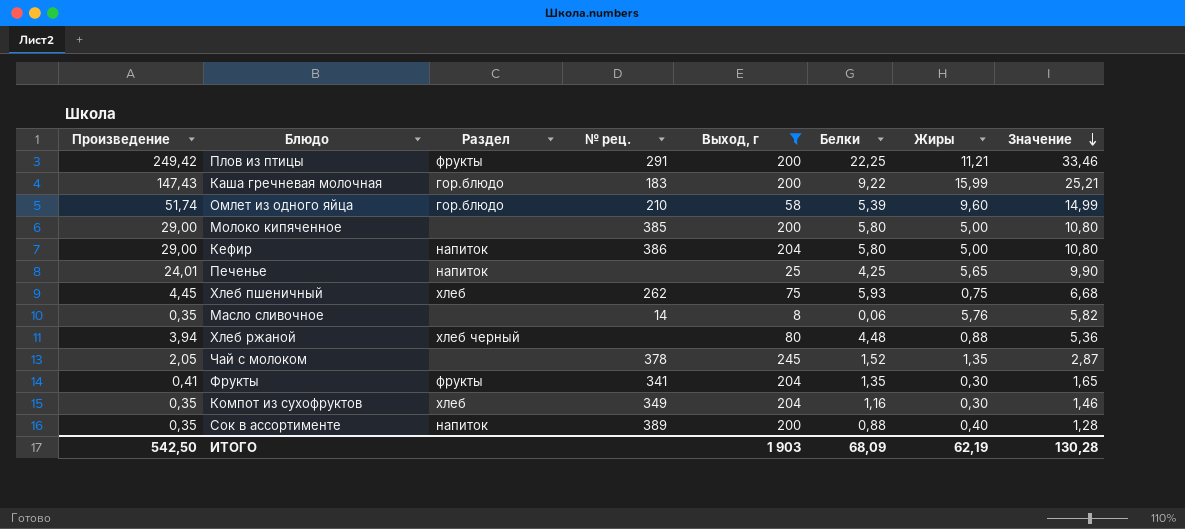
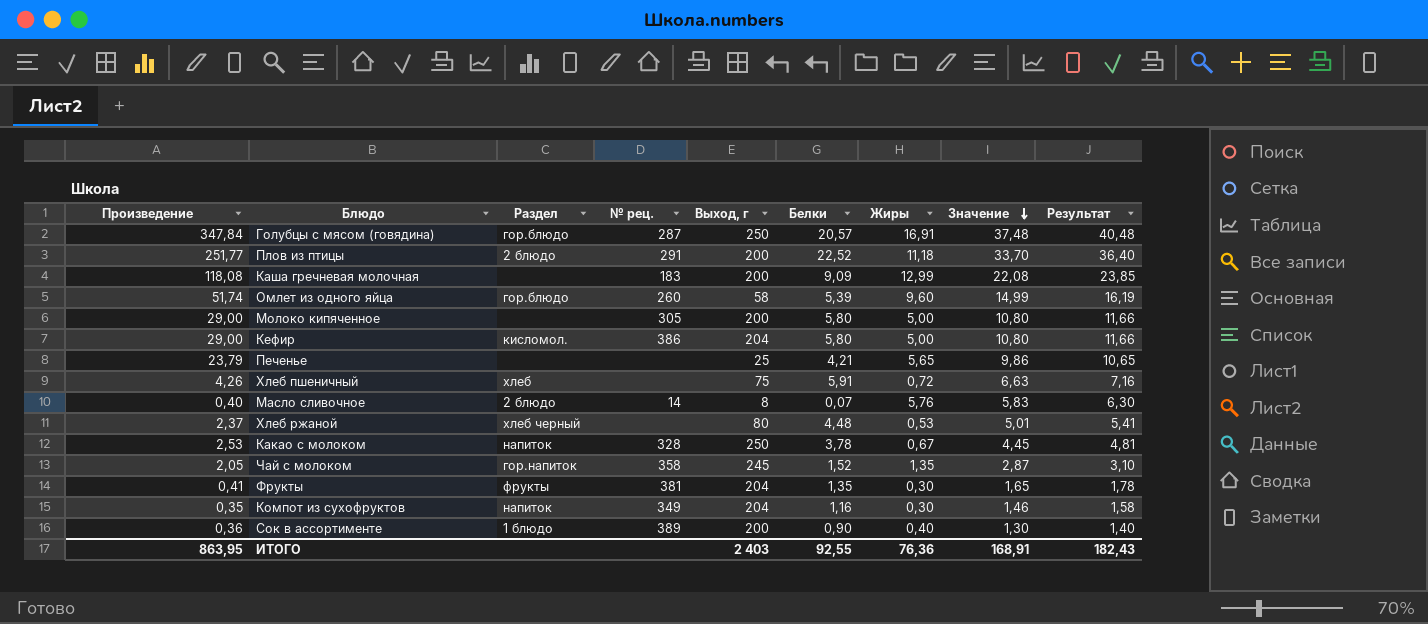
filter: Выход, г != 250 -> none
column Результат | formula: none -> [Значение] * 1,08
Плов из птицы | Произведение: 249,42 -> 251,77
Плов из птицы | Раздел: фрукты -> 2 блюдо
Плов из птицы | Белки: 22,25 -> 22,52
Плов из птицы | Жиры: 11,21 -> 11,18
Плов из птицы | Значение: 33,46 -> 33,70
Каша гречневая молочная | Произведение: 147,43 -> 118,08
Каша гречневая молочная | Раздел: гор.блюдо -> none
Каша гречневая молочная | Белки: 9,22 -> 9,09
Каша гречневая молочная | Жиры: 15,99 -> 12,99
Каша гречневая молочная | Значение: 25,21 -> 22,08
Омлет из одного яйца | № рец.: 210 -> 260
Молоко кипяченное | № рец.: 385 -> 305
Кефир | Раздел: напиток -> кисломол.
Печенье | Произведение: 24,01 -> 23,79
Печенье | Раздел: напиток -> none
Печенье | Белки: 4,25 -> 4,21
Печенье | Значение: 9,90 -> 9,86
Хлеб пшеничный | Произведение: 4,45 -> 4,26
Хлеб пшеничный | № рец.: 262 -> none
Хлеб пшеничный | Белки: 5,93 -> 5,91
Хлеб пшеничный | Жиры: 0,75 -> 0,72
Хлеб пшеничный | Значение: 6,68 -> 6,63
Масло сливочное | Произведение: 0,35 -> 0,40
Масло сливочное | Раздел: none -> 2 блюдо
Масло сливочное | Белки: 0,06 -> 0,07
Масло сливочное | Значение: 5,82 -> 5,83
Хлеб ржаной | Произведение: 3,94 -> 2,37
Хлеб ржаной | Жиры: 0,88 -> 0,53
Хлеб ржаной | Значение: 5,36 -> 5,01
Чай с молоком | Раздел: none -> гор.напиток
Чай с молоком | № рец.: 378 -> 358
Фрукты | № рец.: 341 -> 381
Компот из сухофруктов | Раздел: хлеб -> напиток
Сок в ассортименте | Произведение: 0,35 -> 0,36
Сок в ассортименте | Раздел: напиток -> 1 блюдо
Сок в ассортименте | Белки: 0,88 -> 0,90
Сок в ассортименте | Значение: 1,28 -> 1,30
ИТОГО | Произведение: 542,50 -> 863,95
ИТОГО | Выход, г: 1 903 -> 2 403
ИТОГО | Белки: 68,09 -> 92,55
ИТОГО | Жиры: 62,19 -> 76,36
ИТОГО | Значение: 130,28 -> 168,91

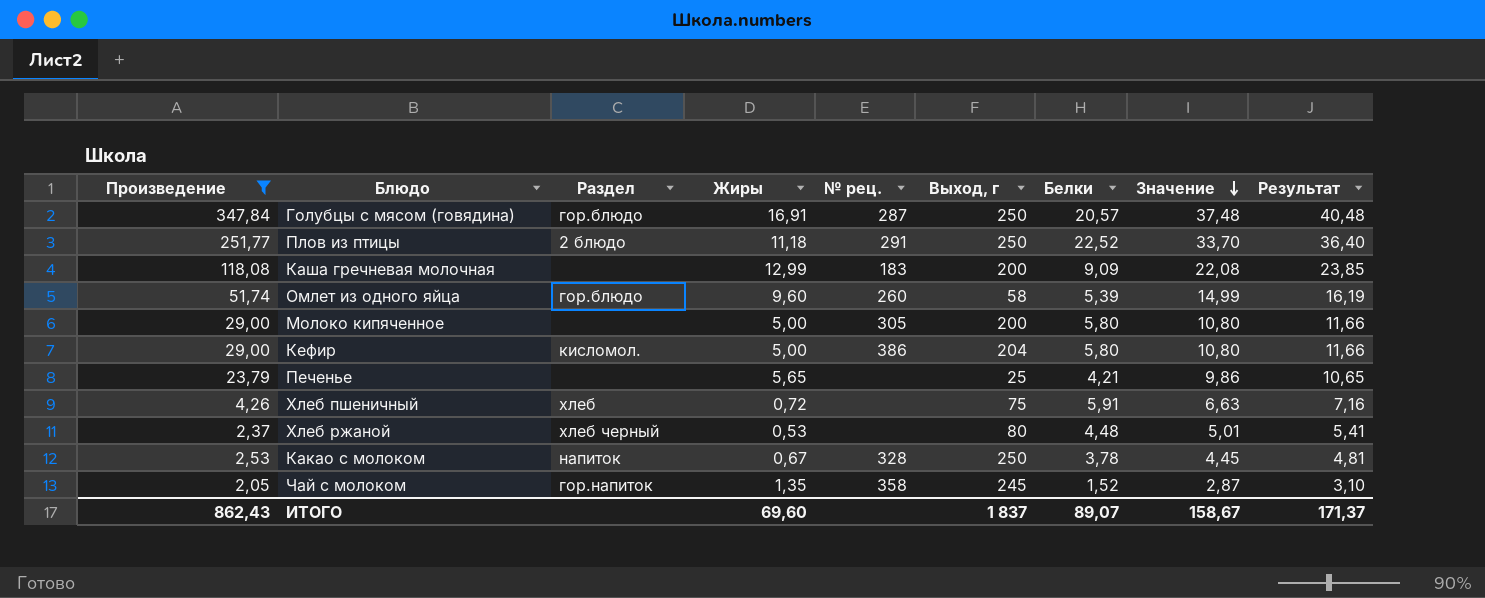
filter: none -> Произведение >= 2,05
column Жиры | position: 7 -> 4
Плов из птицы | Выход, г: 200 -> 250
ИТОГО | Произведение: 863,95 -> 862,43
ИТОГО | Жиры: 76,36 -> 69,60
ИТОГО | Выход, г: 2 403 -> 1 837
ИТОГО | Белки: 92,55 -> 89,07
ИТОГО | Значение: 168,91 -> 158,67
ИТОГО | Результат: 182,43 -> 171,37

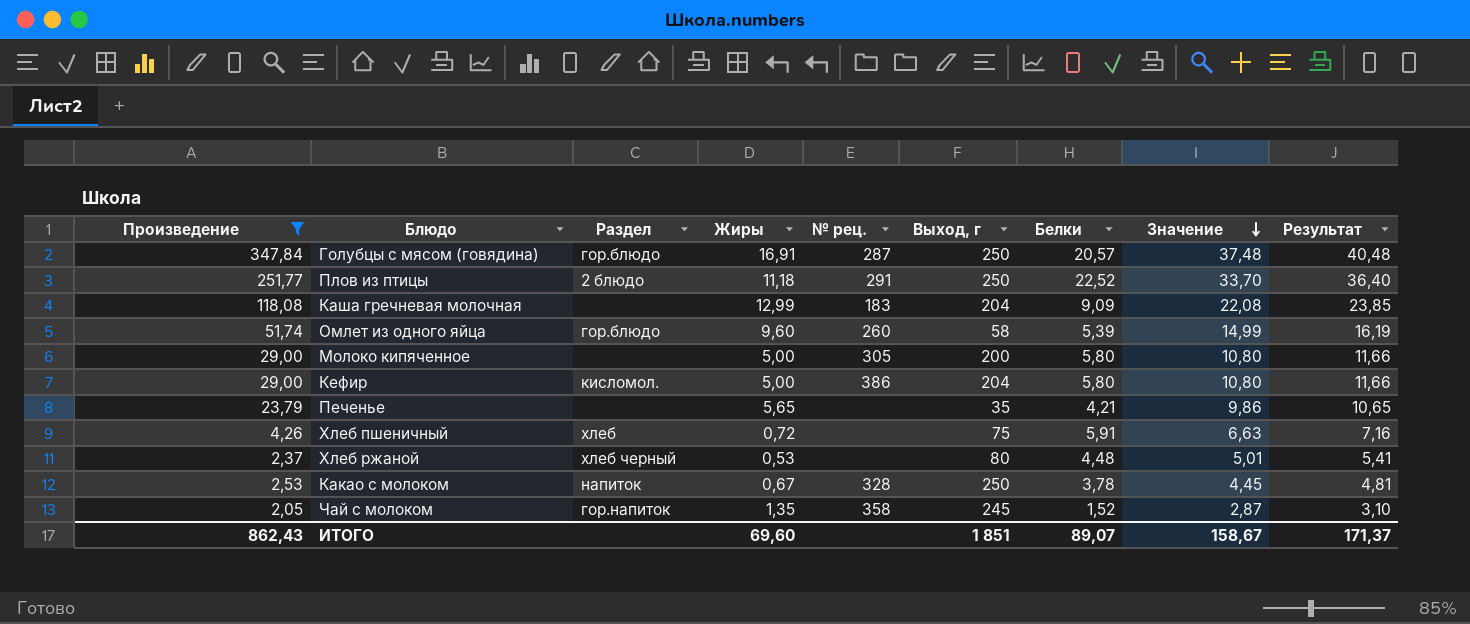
Каша гречневая молочная | Выход, г: 200 -> 204
Печенье | Выход, г: 25 -> 35
ИТОГО | Выход, г: 1 837 -> 1 851

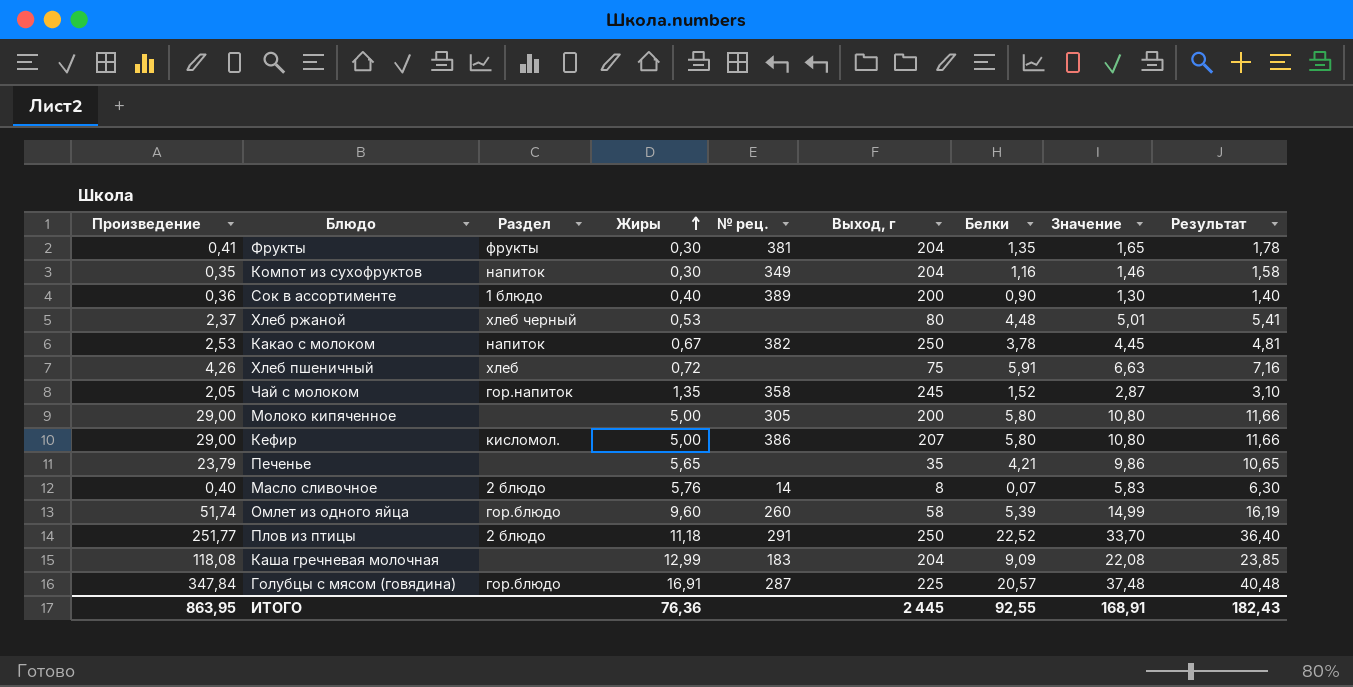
filter: Произведение >= 2,05 -> none
row order: Значение descending -> Жиры ascending
Какао с молоком | № рец.: 328 -> 382
Кефир | Выход, г: 204 -> 207
Голубцы с мясом (говядина) | Выход, г: 250 -> 225
ИТОГО | Произведение: 862,43 -> 863,95
ИТОГО | Жиры: 69,60 -> 76,36
ИТОГО | Выход, г: 1 851 -> 2 445
ИТОГО | Белки: 89,07 -> 92,55
ИТОГО | Значение: 158,67 -> 168,91
ИТОГО | Результат: 171,37 -> 182,43

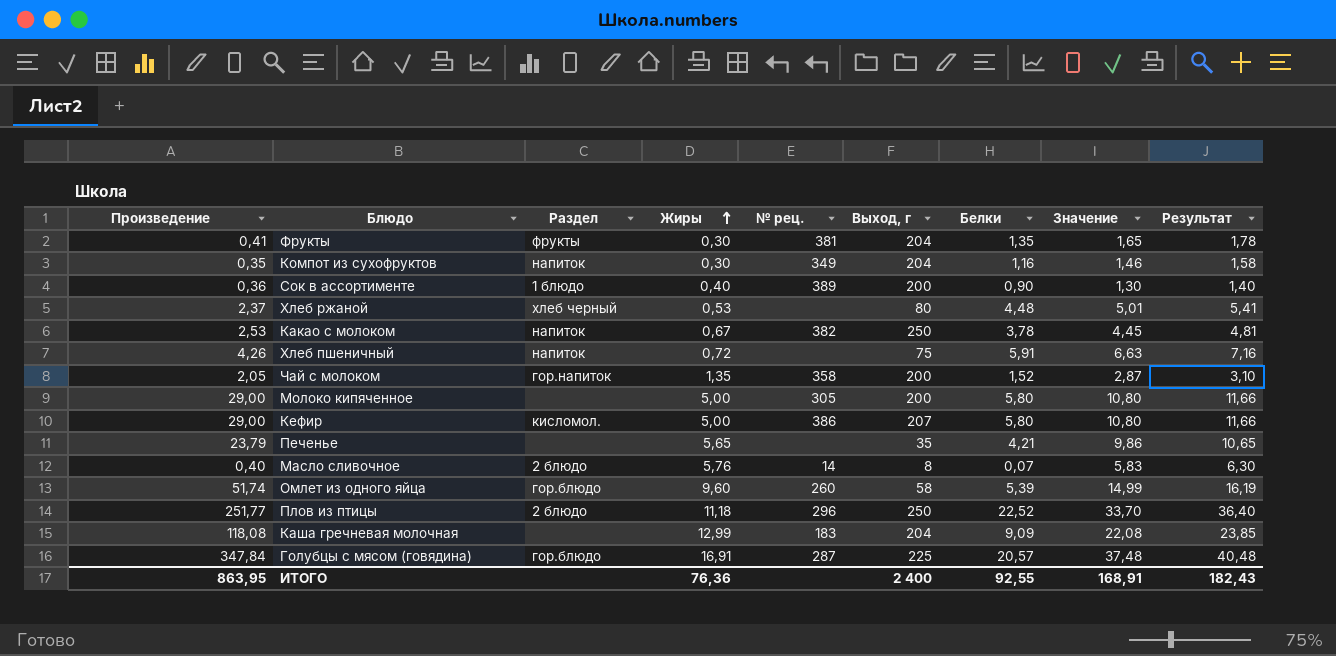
Хлеб пшеничный | Раздел: хлеб -> напиток
Чай с молоком | Выход, г: 245 -> 200
Плов из птицы | № рец.: 291 -> 296
ИТОГО | Выход, г: 2 445 -> 2 400

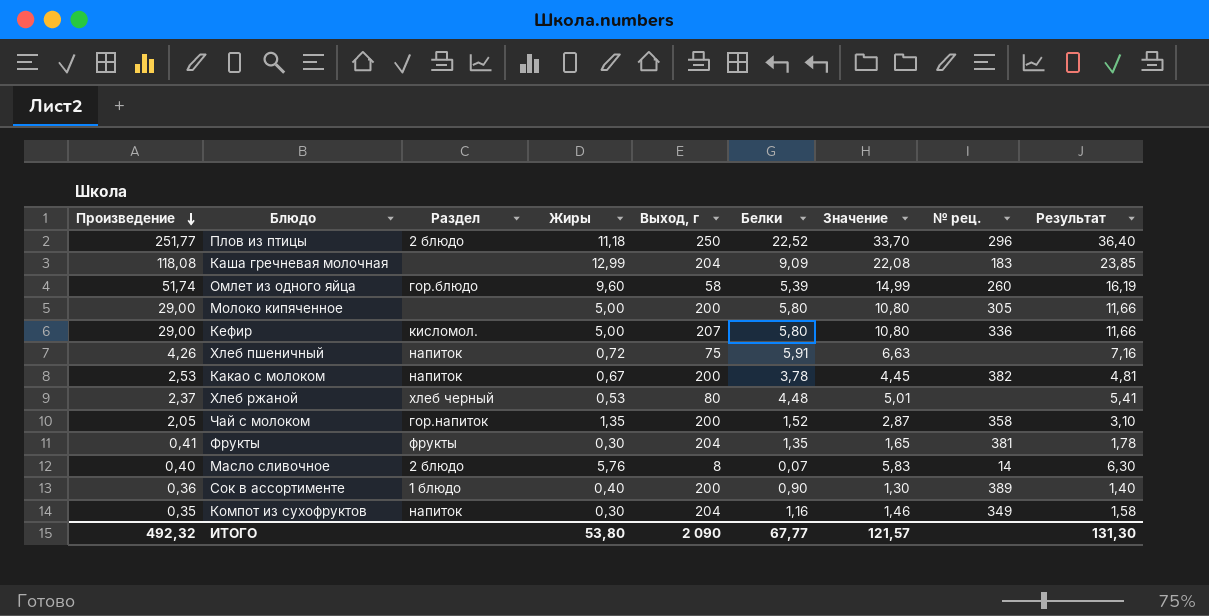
row order: Жиры ascending -> Произведение descending
column № рец. | position: 5 -> 8
row Печенье: 23,79 | none | 5,65 | none | 35 | 4,21 | 9,86 | 10,65 -> none
row Голубцы с мясом (говядина): 347,84 | гор.блюдо | 16,91 | 287 | 225 | 20,57 | 37,48 | 40,48 -> none
Кефир | № рец.: 386 -> 336
Какао с молоком | Выход, г: 250 -> 200
ИТОГО | Произведение: 863,95 -> 492,32
ИТОГО | Жиры: 76,36 -> 53,80
ИТОГО | Выход, г: 2 400 -> 2 090
ИТОГО | Белки: 92,55 -> 67,77
ИТОГО | Значение: 168,91 -> 121,57
ИТОГО | Результат: 182,43 -> 131,30

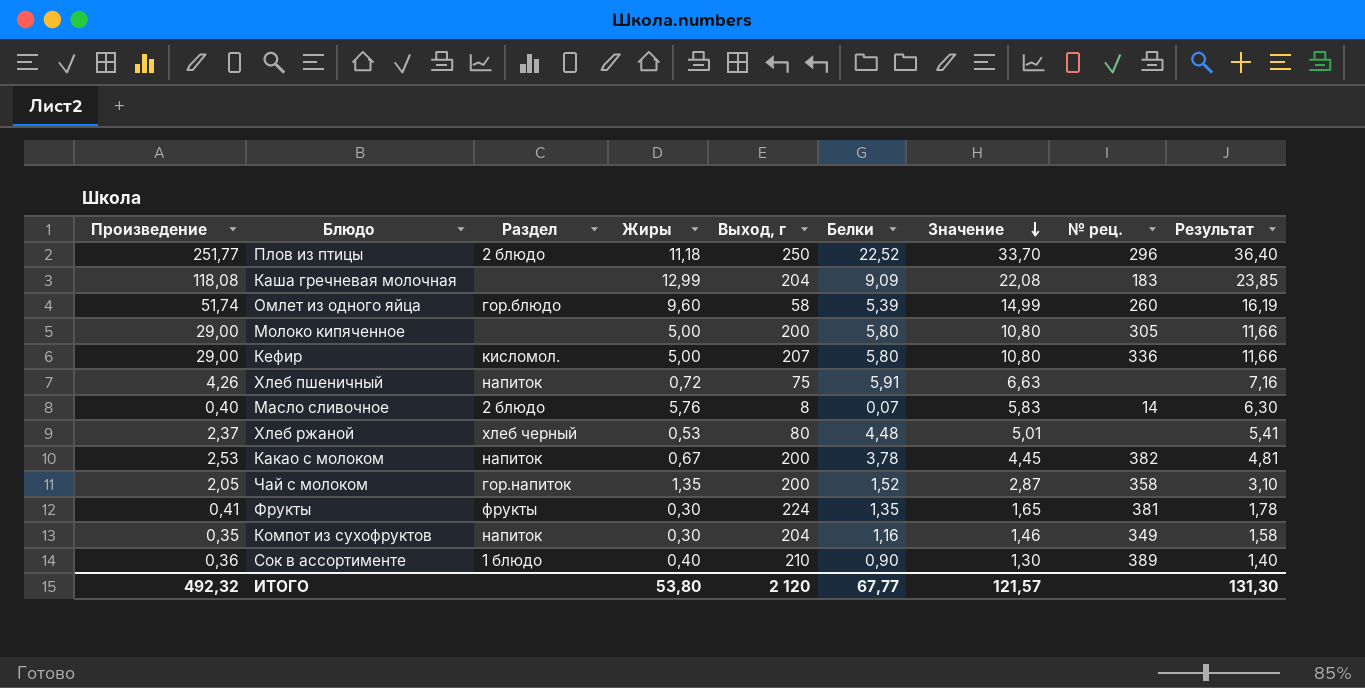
row order: Произведение descending -> Значение descending
Фрукты | Выход, г: 204 -> 224
Сок в ассортименте | Выход, г: 200 -> 210
ИТОГО | Выход, г: 2 090 -> 2 120

